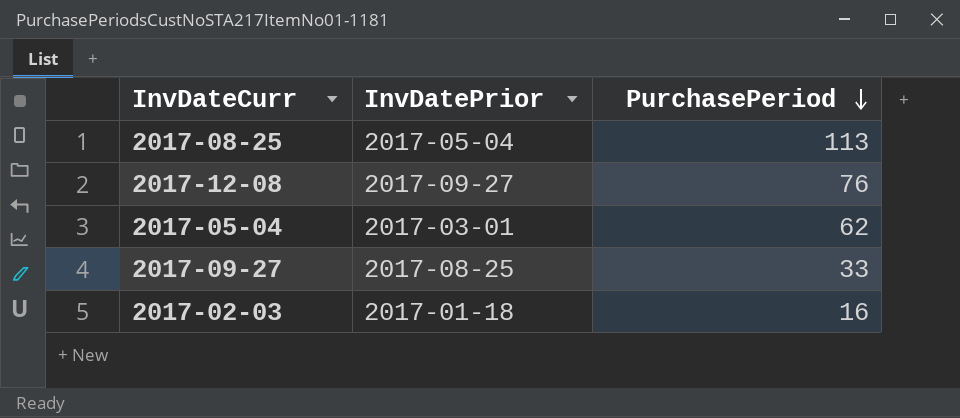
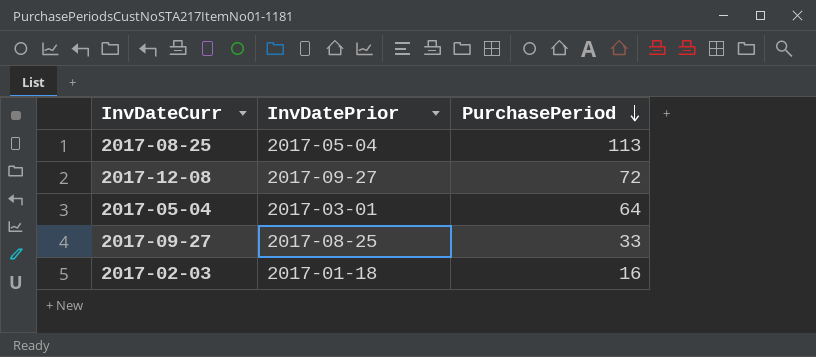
2017-12-08 | PurchasePeriod: 76 -> 72
2017-05-04 | PurchasePeriod: 62 -> 64

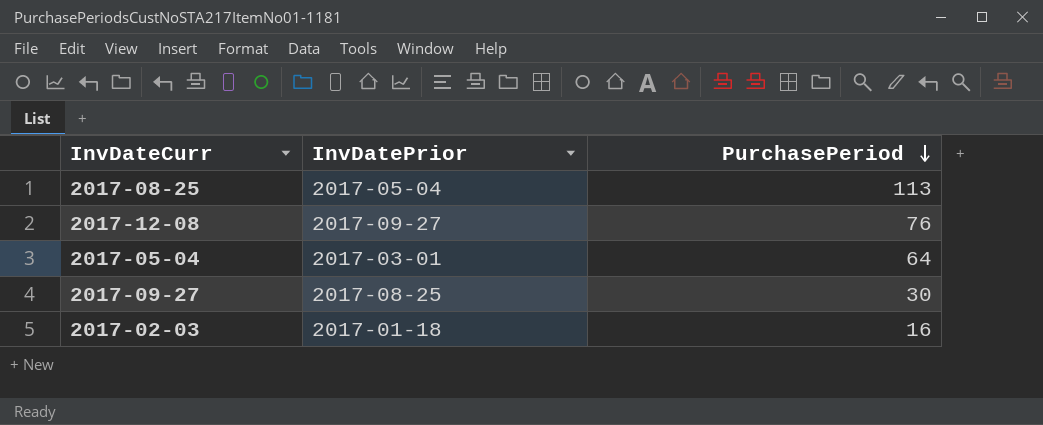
2017-12-08 | PurchasePeriod: 72 -> 76
2017-09-27 | PurchasePeriod: 33 -> 30

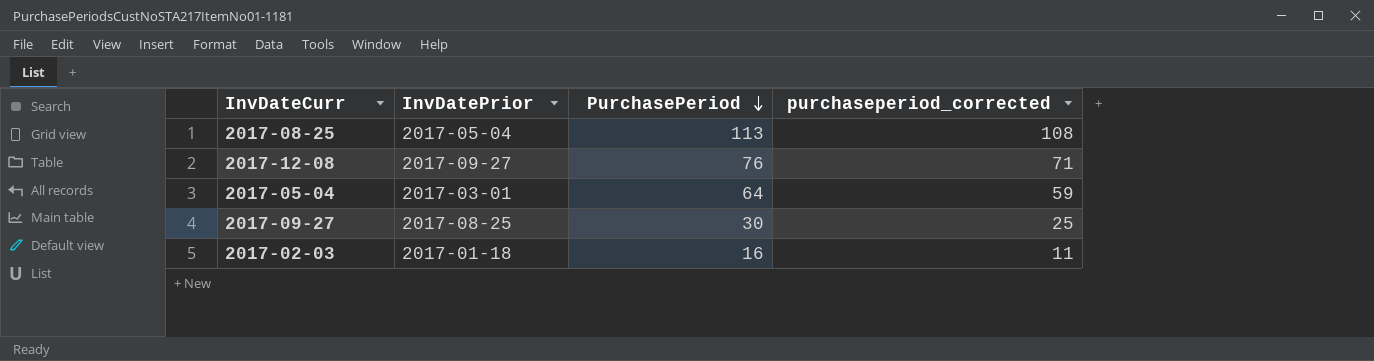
column purchaseperiod_corrected | formula: none -> [PurchasePeriod] - 5

